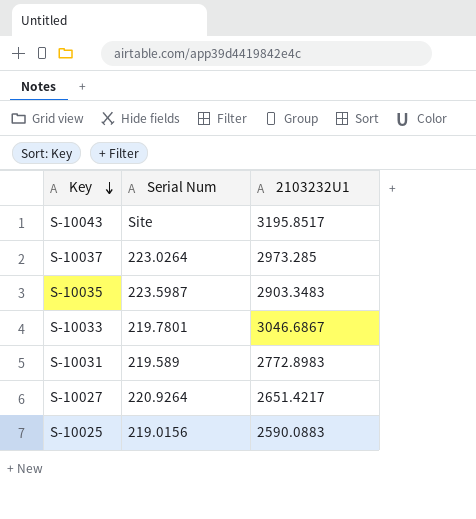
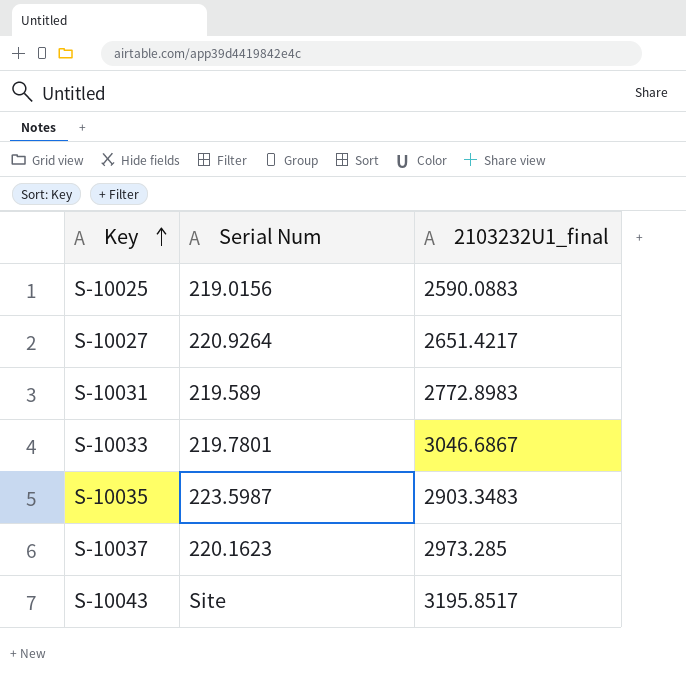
row order: Key descending -> Key ascending
column name: 2103232U1 -> 2103232U1_final
S-10037 | Serial Num: 223.0264 -> 220.1623

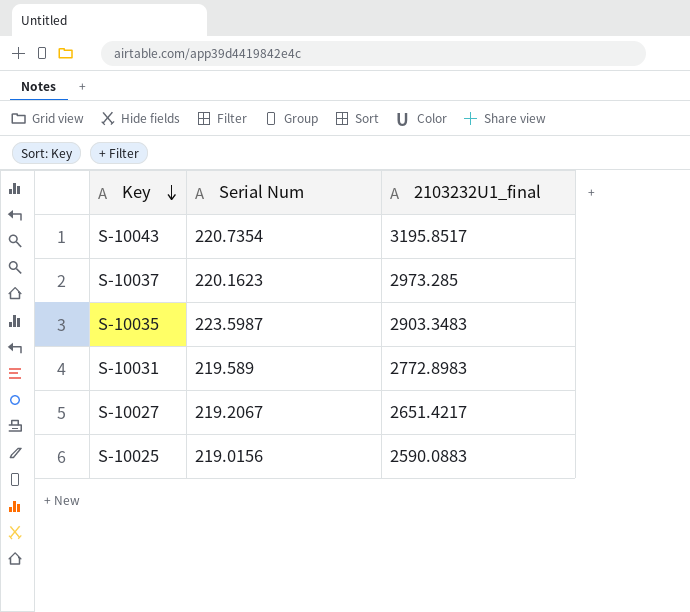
row order: Key ascending -> Key descending
row S-10033: 219.7801 | 3046.6867 -> none
S-10043 | Serial Num: Site -> 220.7354
S-10027 | Serial Num: 220.9264 -> 219.2067

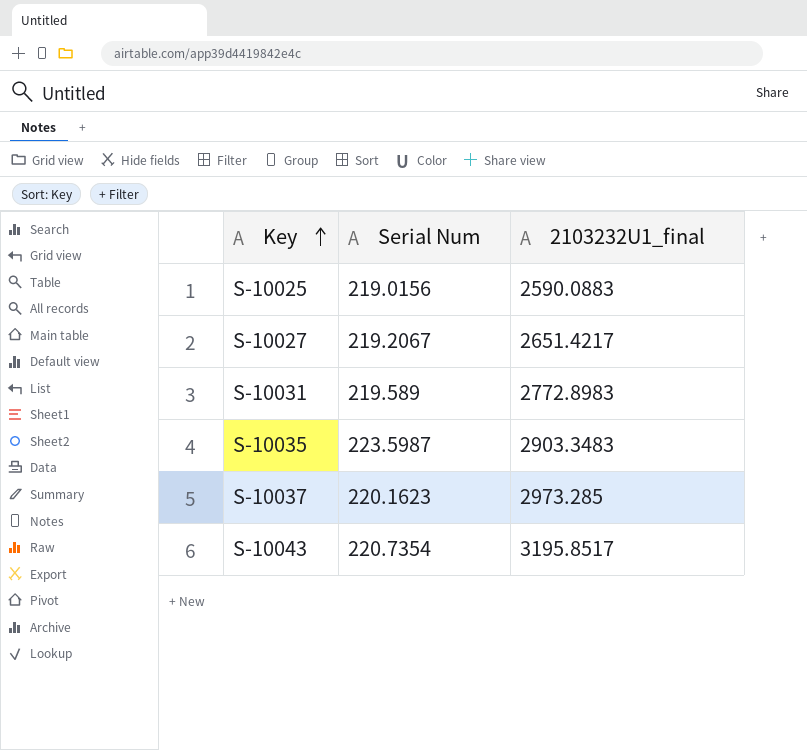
row order: Key descending -> Key ascending

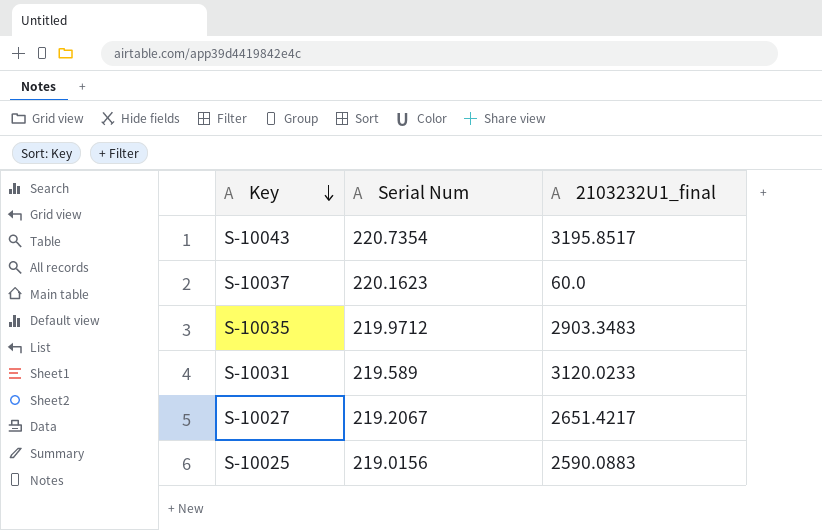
row order: Key ascending -> Key descending
S-10037 | 2103232U1_final: 2973.285 -> 60.0
S-10035 | Serial Num: 223.5987 -> 219.9712
S-10031 | 2103232U1_final: 2772.8983 -> 3120.0233

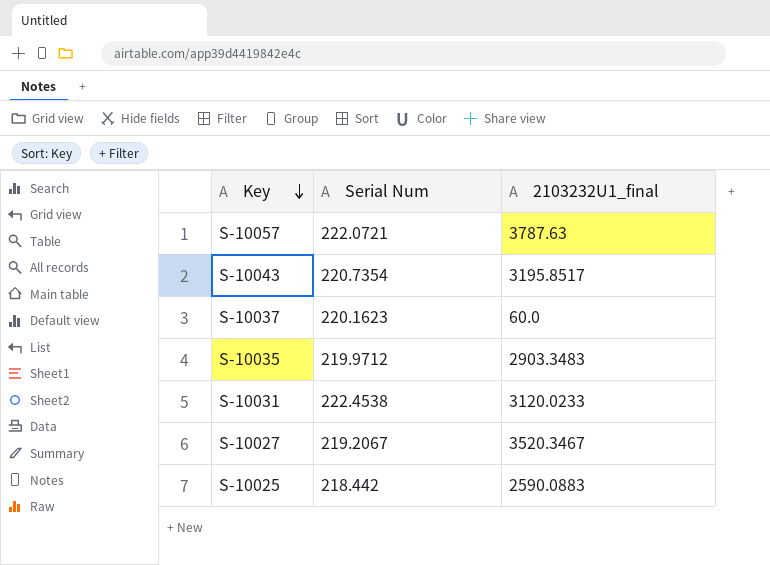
row S-10057: none -> 222.0721 | 3787.63
S-10031 | Serial Num: 219.589 -> 222.4538
S-10027 | 2103232U1_final: 2651.4217 -> 3520.3467
S-10025 | Serial Num: 219.0156 -> 218.442

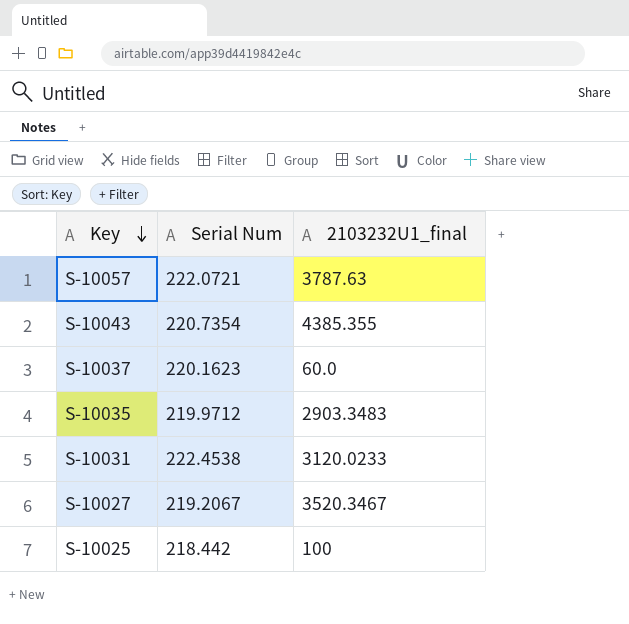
S-10043 | 2103232U1_final: 3195.8517 -> 4385.355
S-10025 | 2103232U1_final: 2590.0883 -> 100

